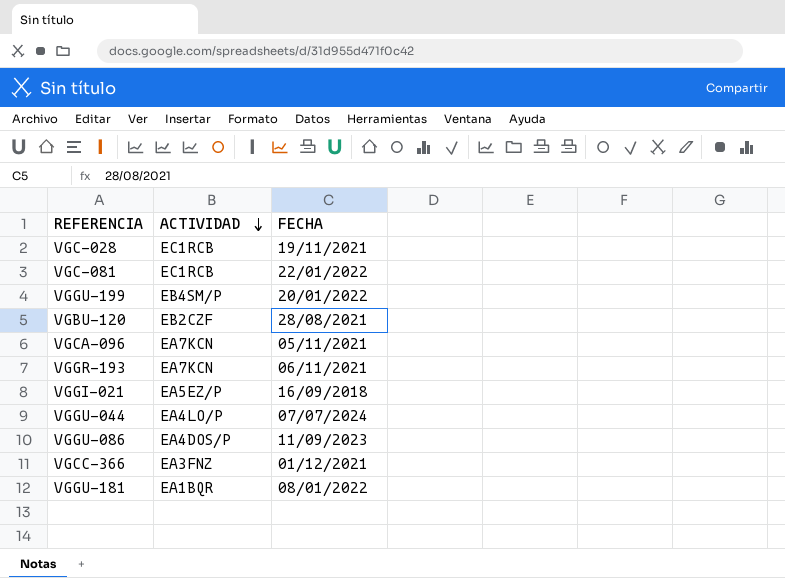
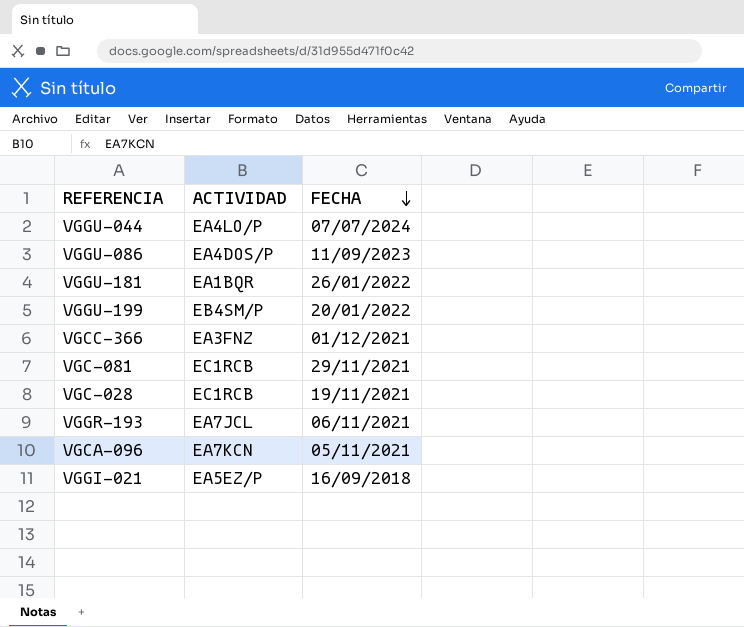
row order: ACTIVIDAD descending -> FECHA descending
row VGBU-120: EB2CZF | 28/08/2021 -> none
VGGU-181 | FECHA: 08/01/2022 -> 26/01/2022
VGC-081 | FECHA: 22/01/2022 -> 29/11/2021
VGGR-193 | ACTIVIDAD: EA7KCN -> EA7JCL

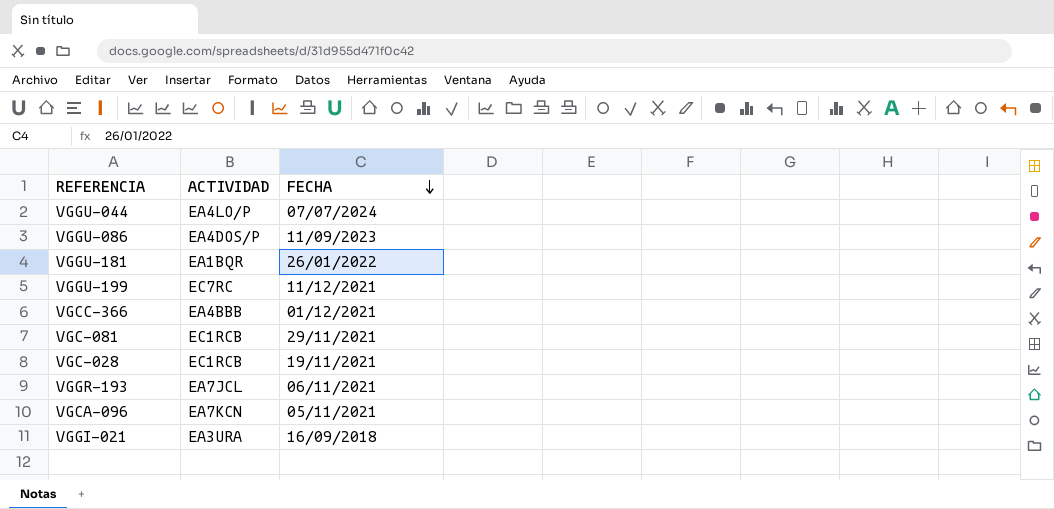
VGGU-199 | ACTIVIDAD: EB4SM/P -> EC7RC
VGGU-199 | FECHA: 20/01/2022 -> 11/12/2021
VGCC-366 | ACTIVIDAD: EA3FNZ -> EA4BBB
VGGI-021 | ACTIVIDAD: EA5EZ/P -> EA3URA

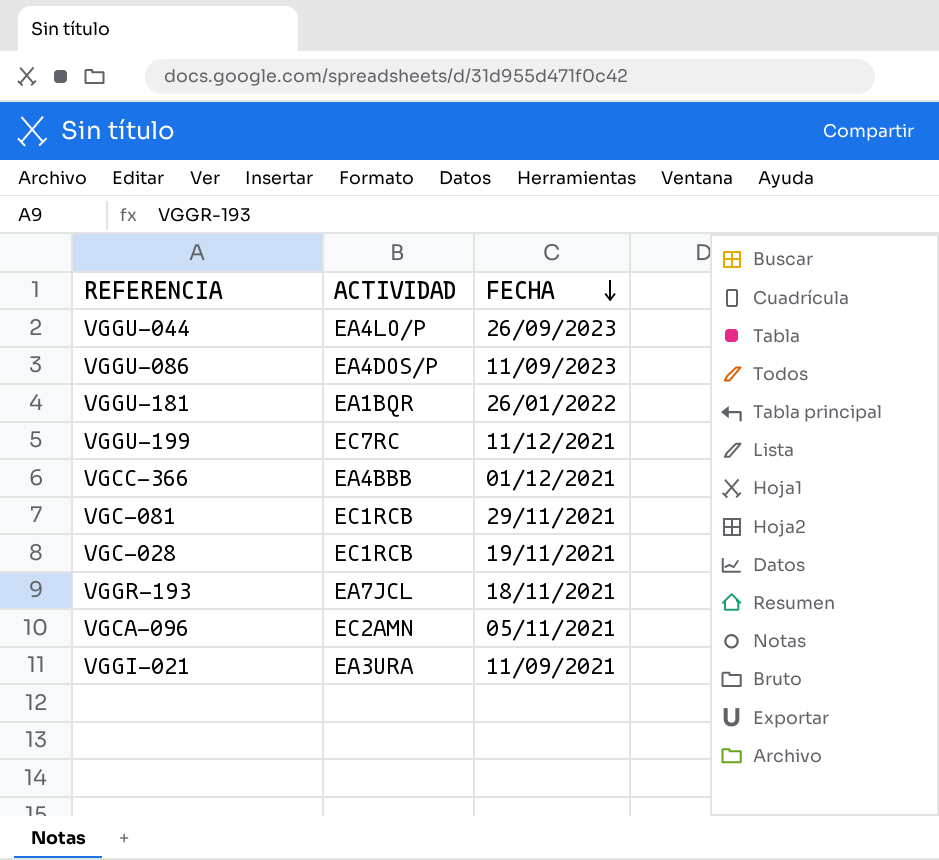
VGGU-044 | FECHA: 07/07/2024 -> 26/09/2023
VGGR-193 | FECHA: 06/11/2021 -> 18/11/2021
VGCA-096 | ACTIVIDAD: EA7KCN -> EC2AMN
VGGI-021 | FECHA: 16/09/2018 -> 11/09/2021

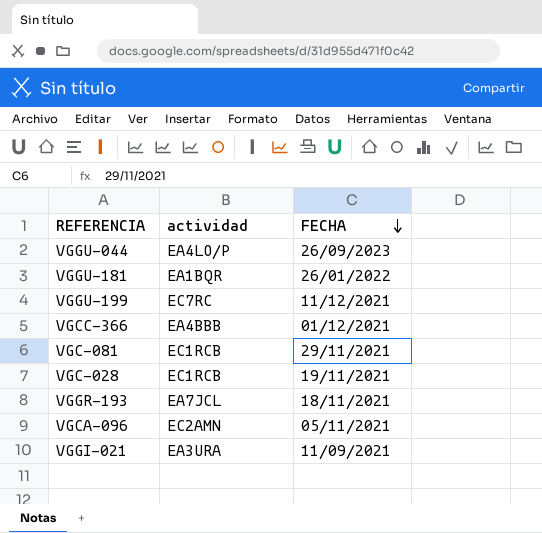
column name: ACTIVIDAD -> actividad
row VGGU-086: EA4DOS/P | 11/09/2023 -> none

